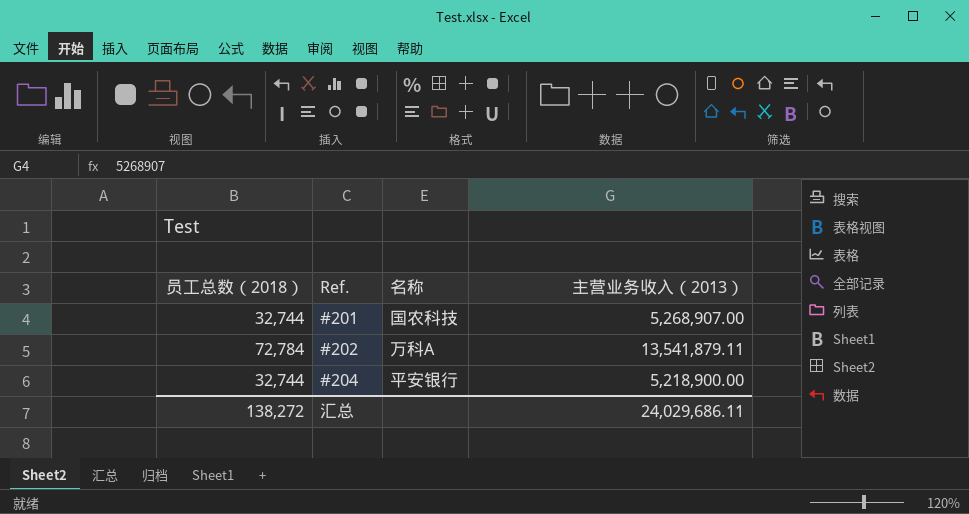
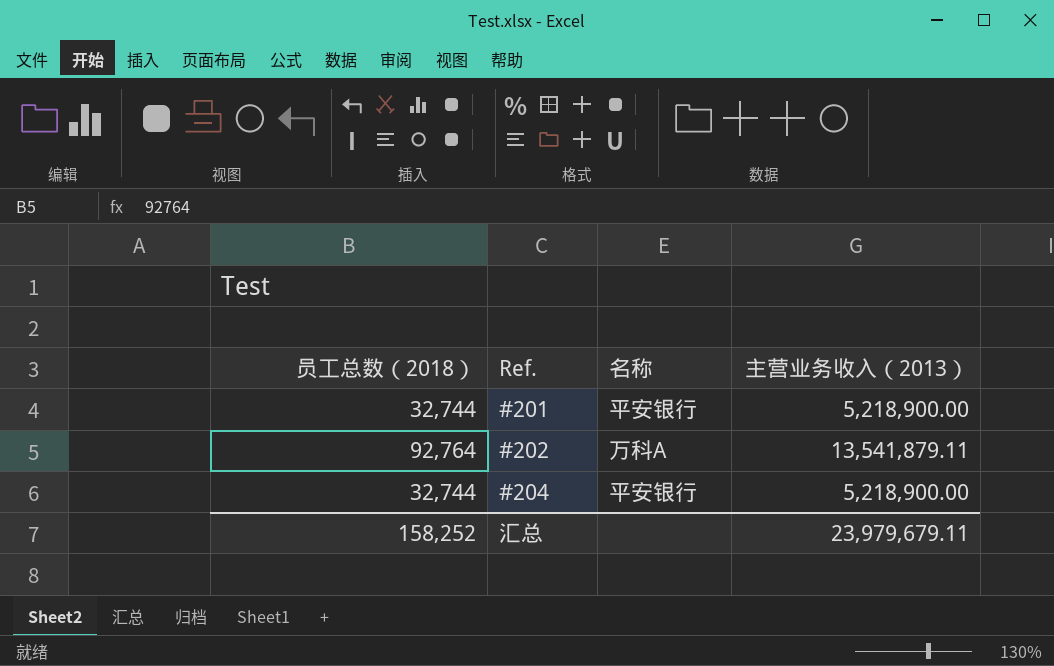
#201 | 名称: 国农科技 -> 平安银行
#201 | 主营业务收入（2013）: 5,268,907.00 -> 5,218,900.00
#202 | 员工总数（2018）: 72,784 -> 92,764
汇总 | 员工总数（2018）: 138,272 -> 158,252
汇总 | 主营业务收入（2013）: 24,029,686.11 -> 23,979,679.11

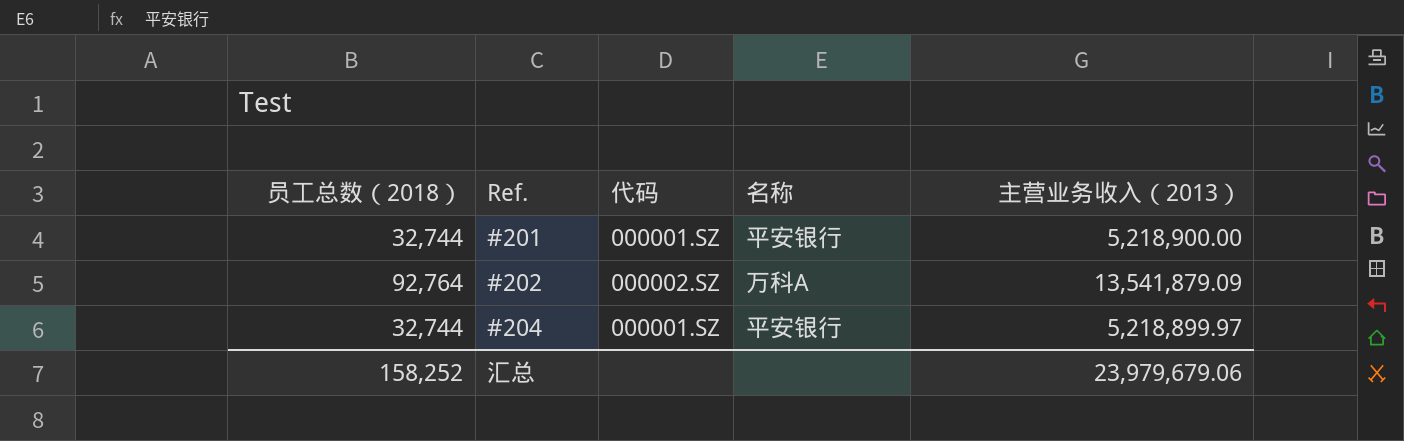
column 代码 | position: none -> 3
#202 | 主营业务收入（2013）: 13,541,879.11 -> 13,541,879.09
#204 | 主营业务收入（2013）: 5,218,900.00 -> 5,218,899.97
汇总 | 主营业务收入（2013）: 23,979,679.11 -> 23,979,679.06

